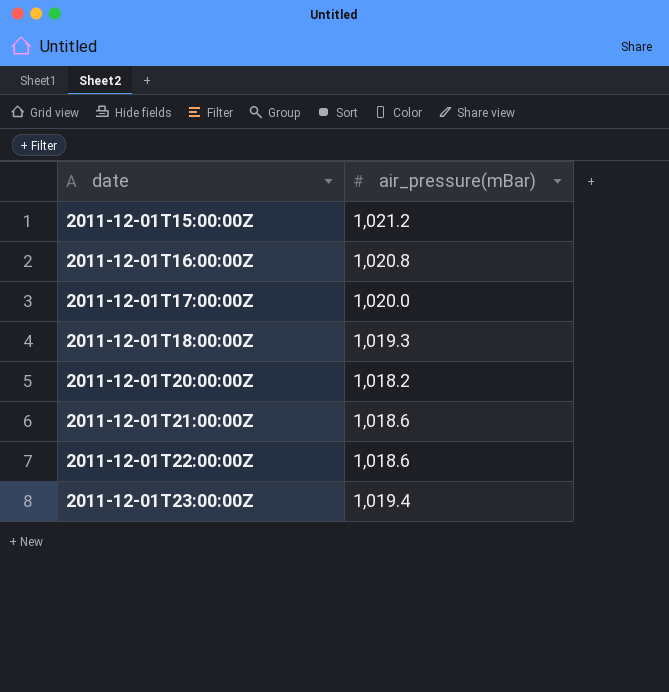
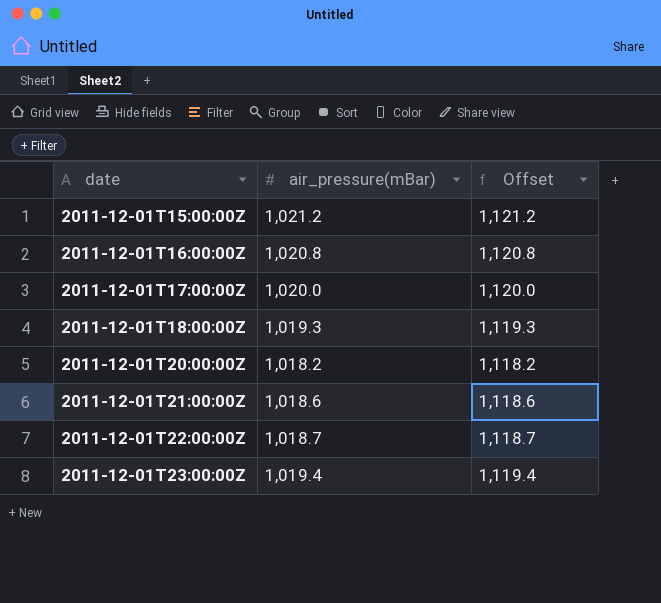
column Offset | formula: none -> [air_pressure(mBar)] + 100
2011-12-01T22:00:00Z | air_pressure(mBar): 1,018.6 -> 1,018.7

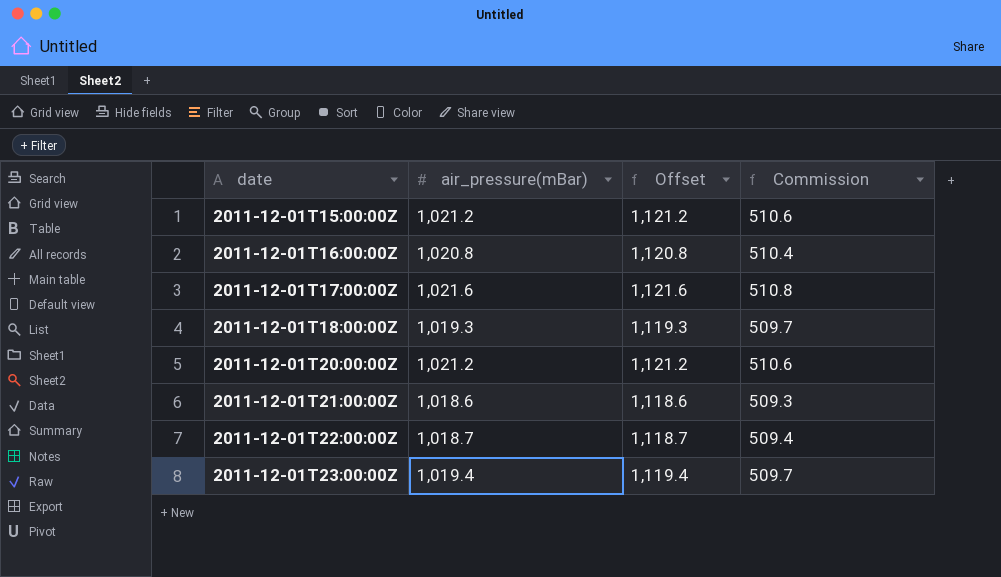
column Commission | formula: none -> [air_pressure(mBar)] * 0.5
2011-12-01T17:00:00Z | air_pressure(mBar): 1,020.0 -> 1,021.6
2011-12-01T17:00:00Z | Offset: 1,120.0 -> 1,121.6
2011-12-01T20:00:00Z | air_pressure(mBar): 1,018.2 -> 1,021.2
2011-12-01T20:00:00Z | Offset: 1,118.2 -> 1,121.2

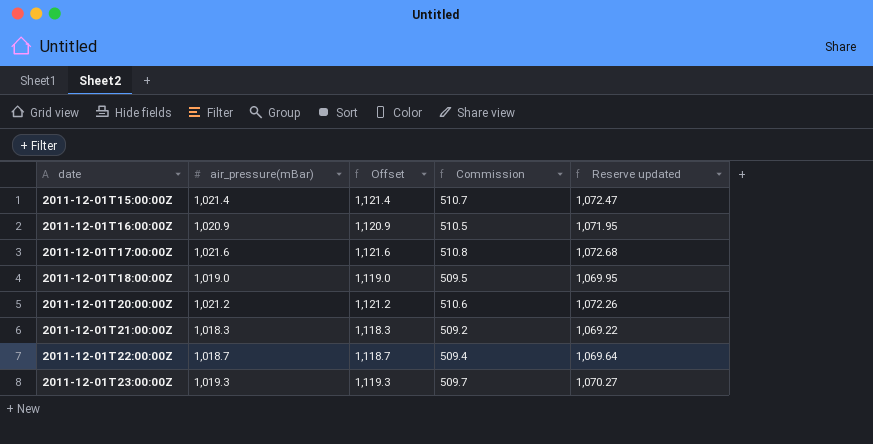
column Reserve updated | formula: none -> [air_pressure(mBar)] * 1.05
2011-12-01T15:00:00Z | air_pressure(mBar): 1,021.2 -> 1,021.4
2011-12-01T15:00:00Z | Offset: 1,121.2 -> 1,121.4
2011-12-01T15:00:00Z | Commission: 510.6 -> 510.7
2011-12-01T16:00:00Z | air_pressure(mBar): 1,020.8 -> 1,020.9
2011-12-01T16:00:00Z | Offset: 1,120.8 -> 1,120.9
2011-12-01T16:00:00Z | Commission: 510.4 -> 510.5
2011-12-01T18:00:00Z | air_pressure(mBar): 1,019.3 -> 1,019.0
2011-12-01T18:00:00Z | Offset: 1,119.3 -> 1,119.0
2011-12-01T18:00:00Z | Commission: 509.7 -> 509.5
2011-12-01T21:00:00Z | air_pressure(mBar): 1,018.6 -> 1,018.3
2011-12-01T21:00:00Z | Offset: 1,118.6 -> 1,118.3
2011-12-01T21:00:00Z | Commission: 509.3 -> 509.2
2011-12-01T23:00:00Z | air_pressure(mBar): 1,019.4 -> 1,019.3
2011-12-01T23:00:00Z | Offset: 1,119.4 -> 1,119.3

